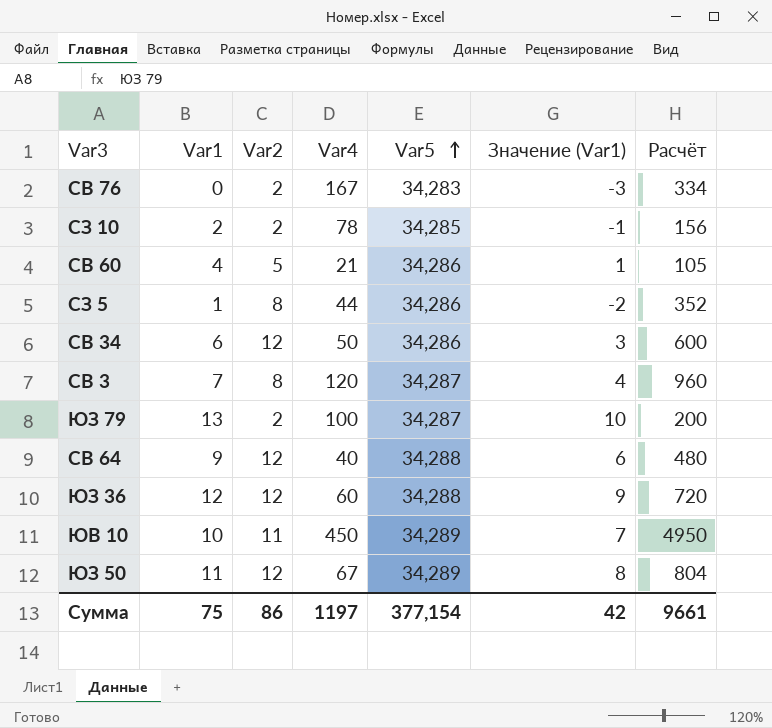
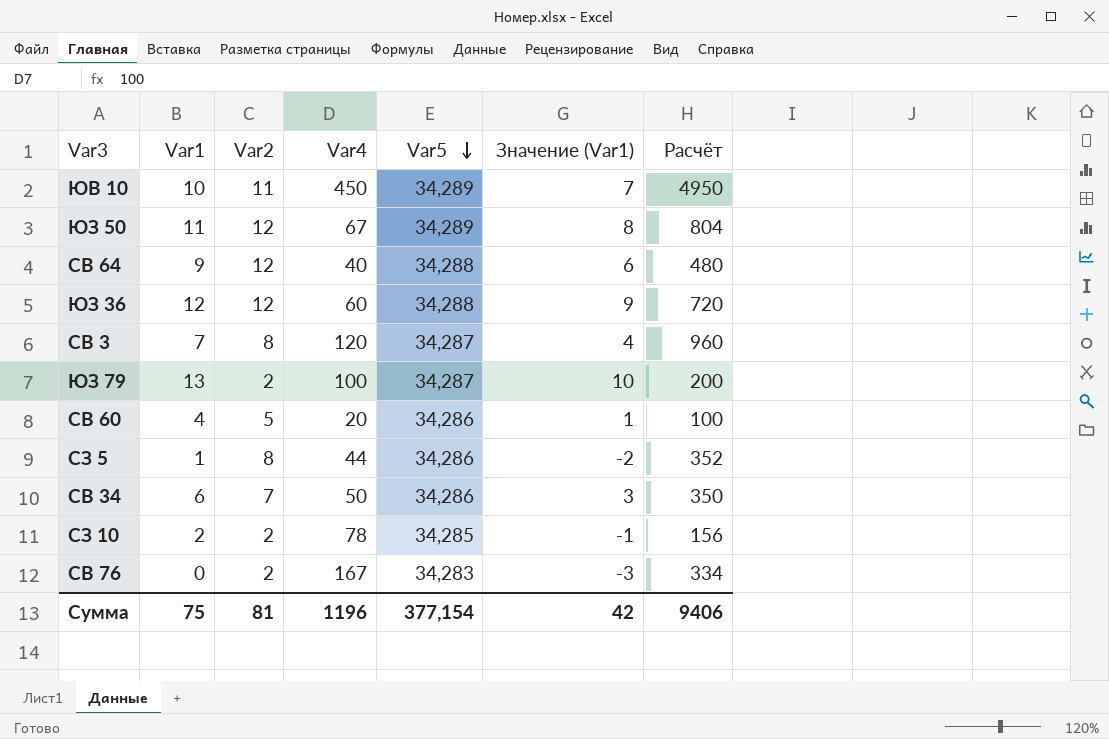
row order: Var5 ascending -> Var5 descending
СВ 60 | Var4: 21 -> 20
СВ 60 | Расчёт: 105 -> 100
СВ 34 | Var2: 12 -> 7
СВ 34 | Расчёт: 600 -> 350
Сумма | Var2: 86 -> 81
Сумма | Var4: 1197 -> 1196
Сумма | Расчёт: 9661 -> 9406

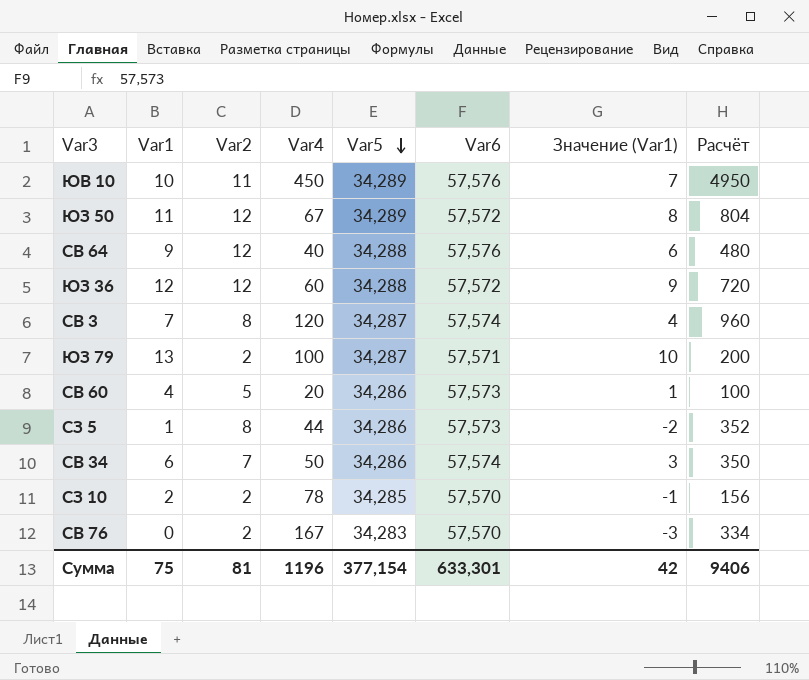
column Var6 | position: none -> 6

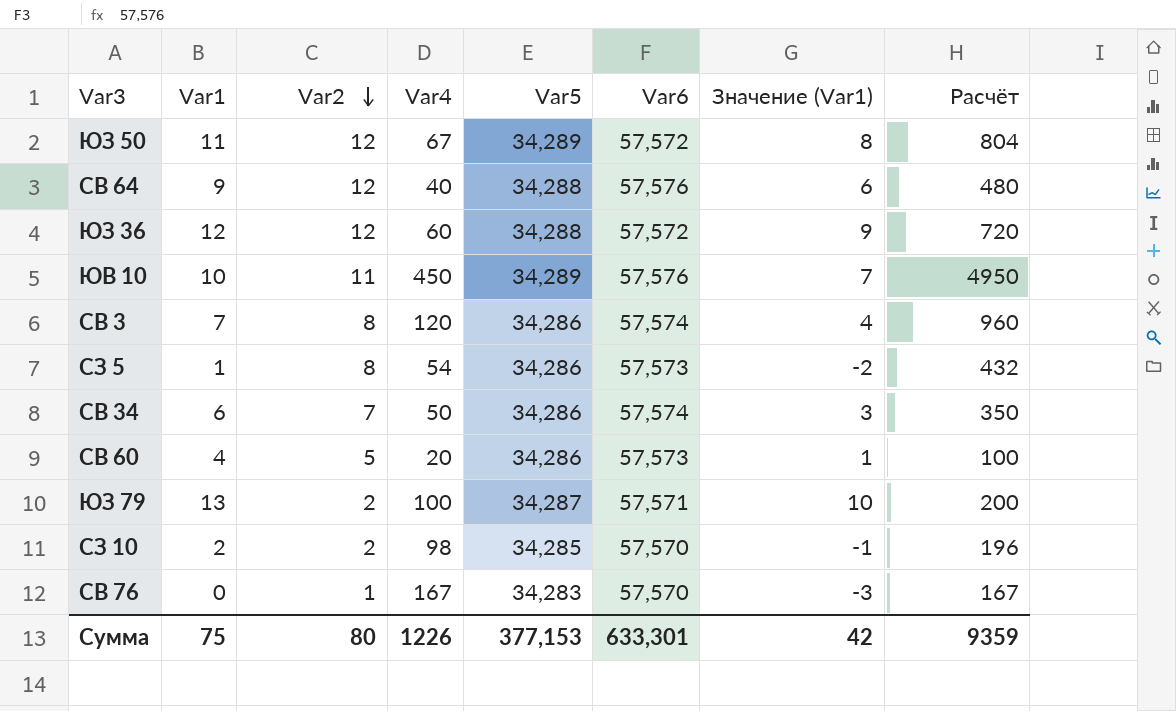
row order: Var5 descending -> Var2 descending
СВ 3 | Var5: 34,287 -> 34,286
СЗ 5 | Var4: 44 -> 54
СЗ 5 | Расчёт: 352 -> 432
СЗ 10 | Var4: 78 -> 98
СЗ 10 | Расчёт: 156 -> 196
СВ 76 | Var2: 2 -> 1
СВ 76 | Расчёт: 334 -> 167
Сумма | Var2: 81 -> 80
Сумма | Var4: 1196 -> 1226
Сумма | Var5: 377,154 -> 377,153
Сумма | Расчёт: 9406 -> 9359

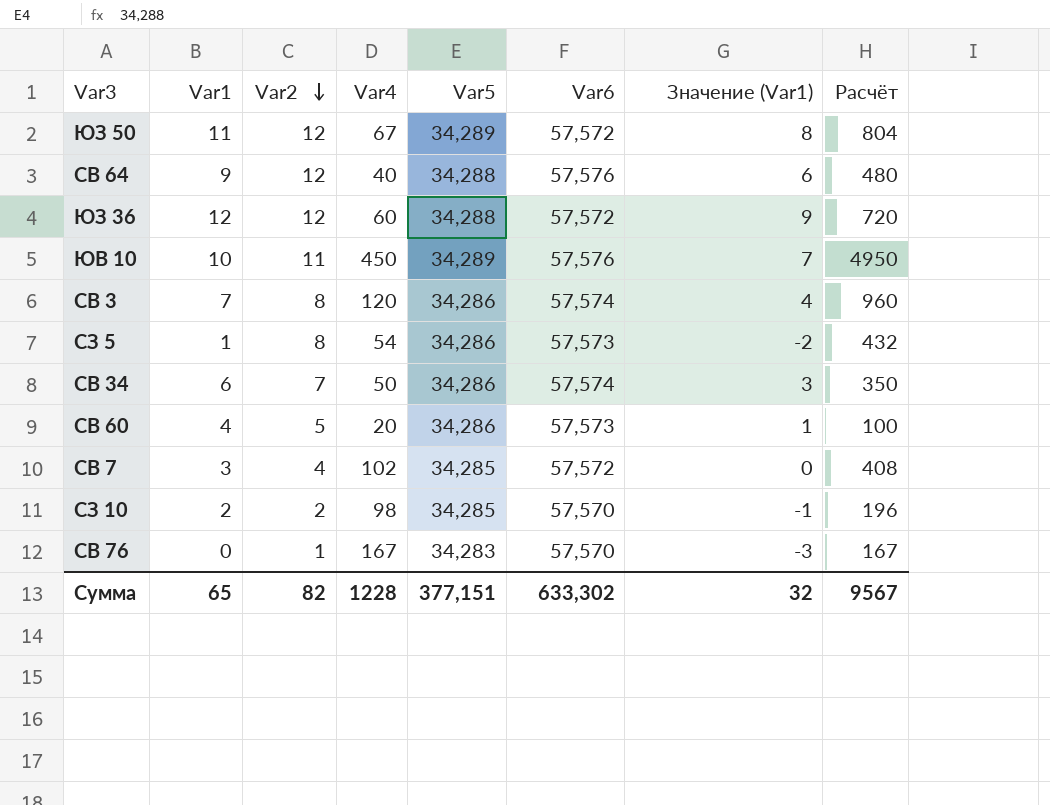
row ЮЗ 79: 13 | 2 | 100 | 34,287 | 57,571 | 10 | 200 -> none
row СВ 7: none -> 3 | 4 | 102 | 34,285 | 57,572 | 0 | 408
Сумма | Var1: 75 -> 65
Сумма | Var2: 80 -> 82
Сумма | Var4: 1226 -> 1228
Сумма | Var5: 377,153 -> 377,151
Сумма | Var6: 633,301 -> 633,302
Сумма | Значение (Var1): 42 -> 32
Сумма | Расчёт: 9359 -> 9567

